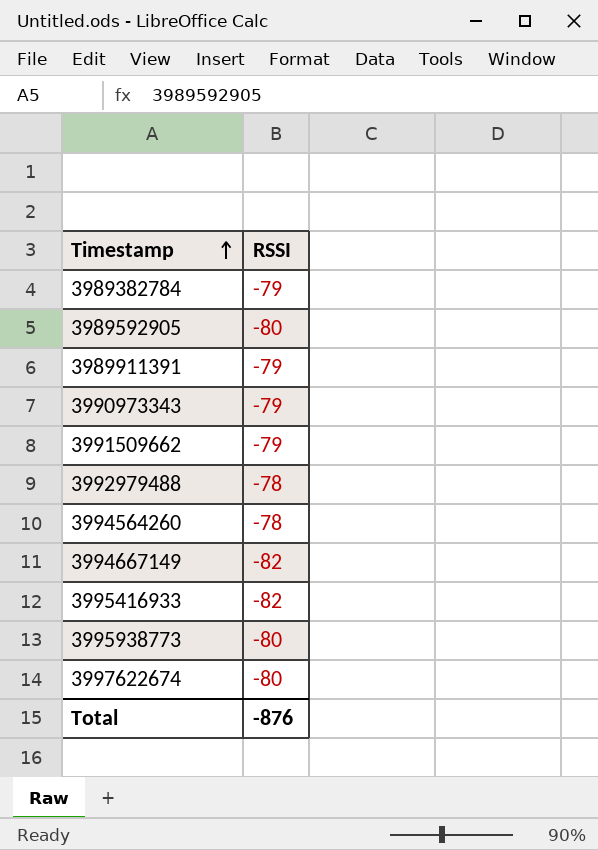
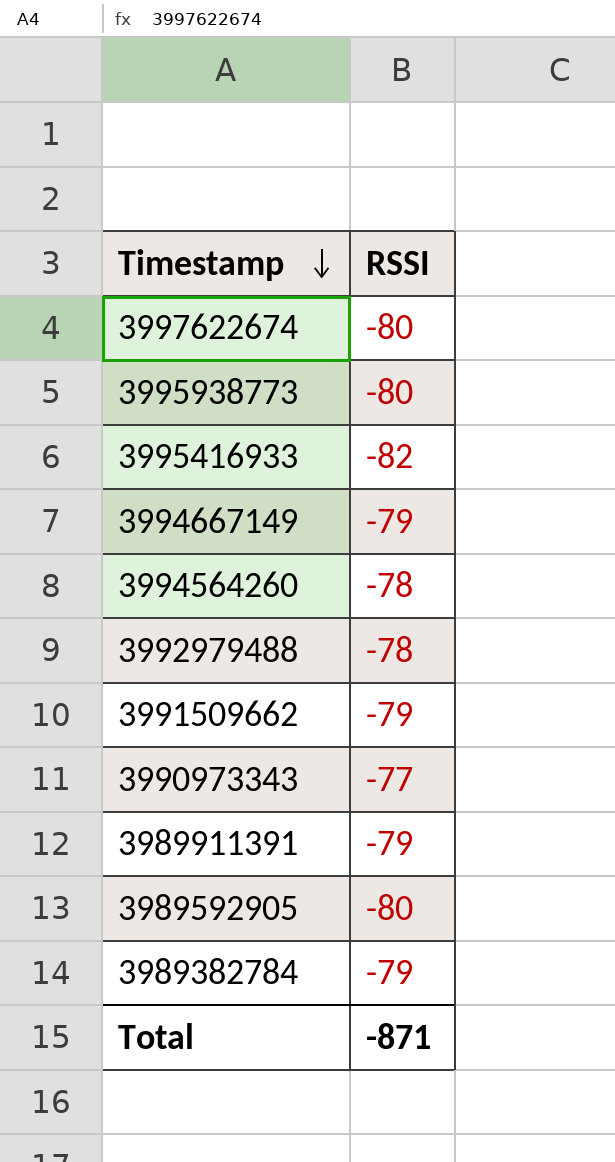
row order: Timestamp ascending -> Timestamp descending
3994667149 | RSSI: -82 -> -79
3990973343 | RSSI: -79 -> -77
Total | RSSI: -876 -> -871

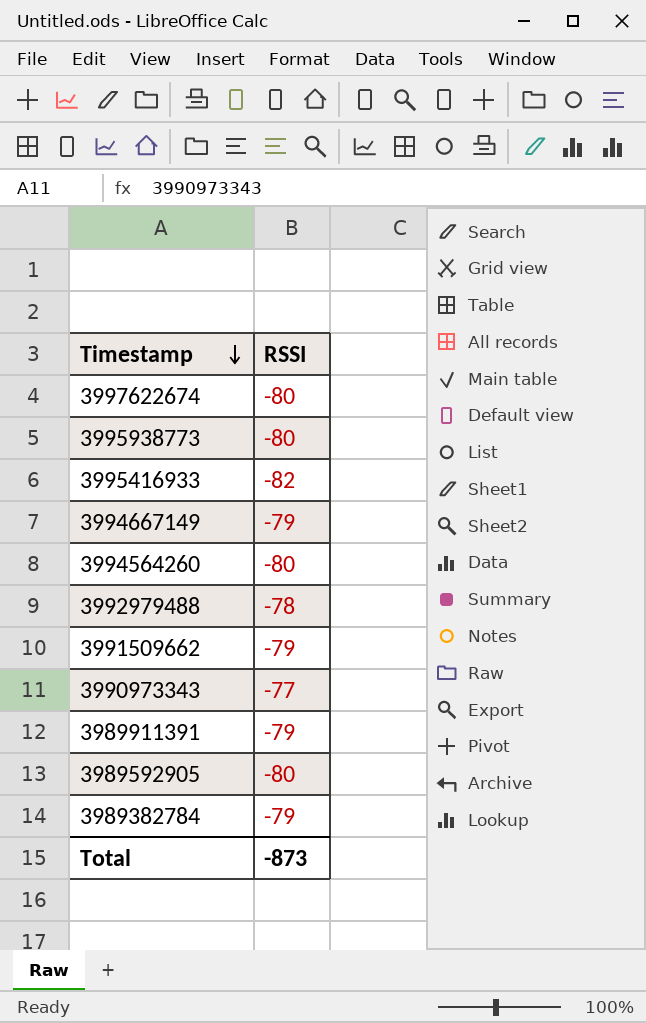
3994564260 | RSSI: -78 -> -80
Total | RSSI: -871 -> -873

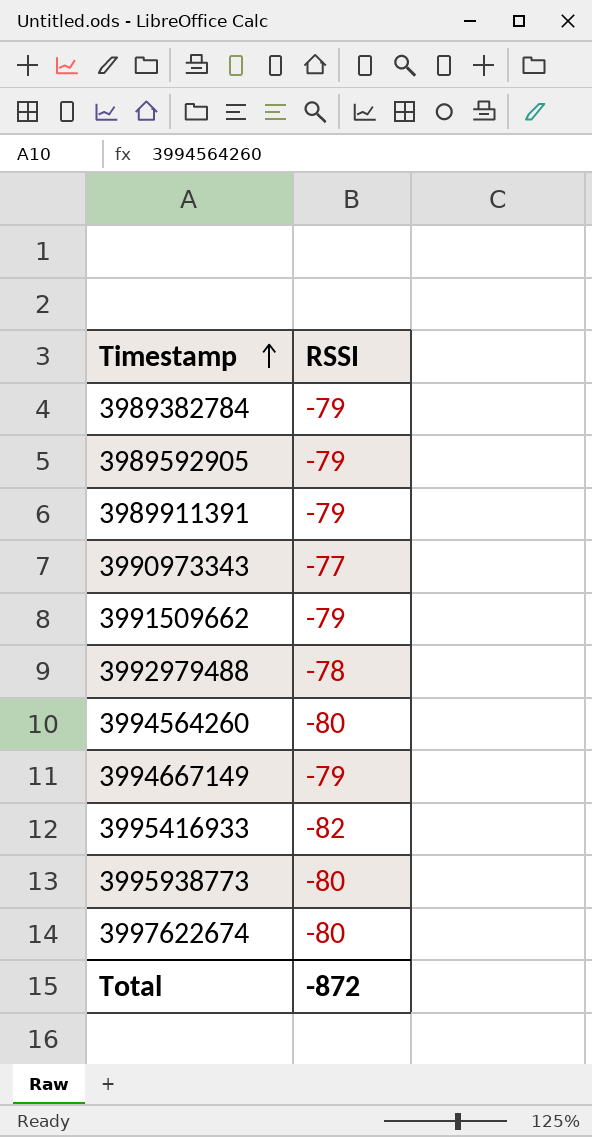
row order: Timestamp descending -> Timestamp ascending
3989592905 | RSSI: -80 -> -79
Total | RSSI: -873 -> -872

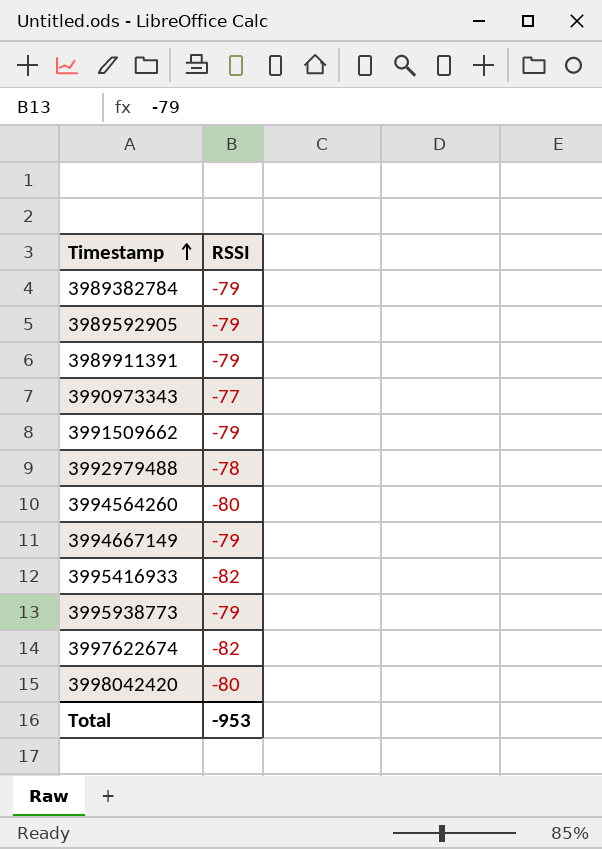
3995938773 | RSSI: -80 -> -79
3997622674 | RSSI: -80 -> -82
row 3998042420: none -> -80
Total | RSSI: -872 -> -953

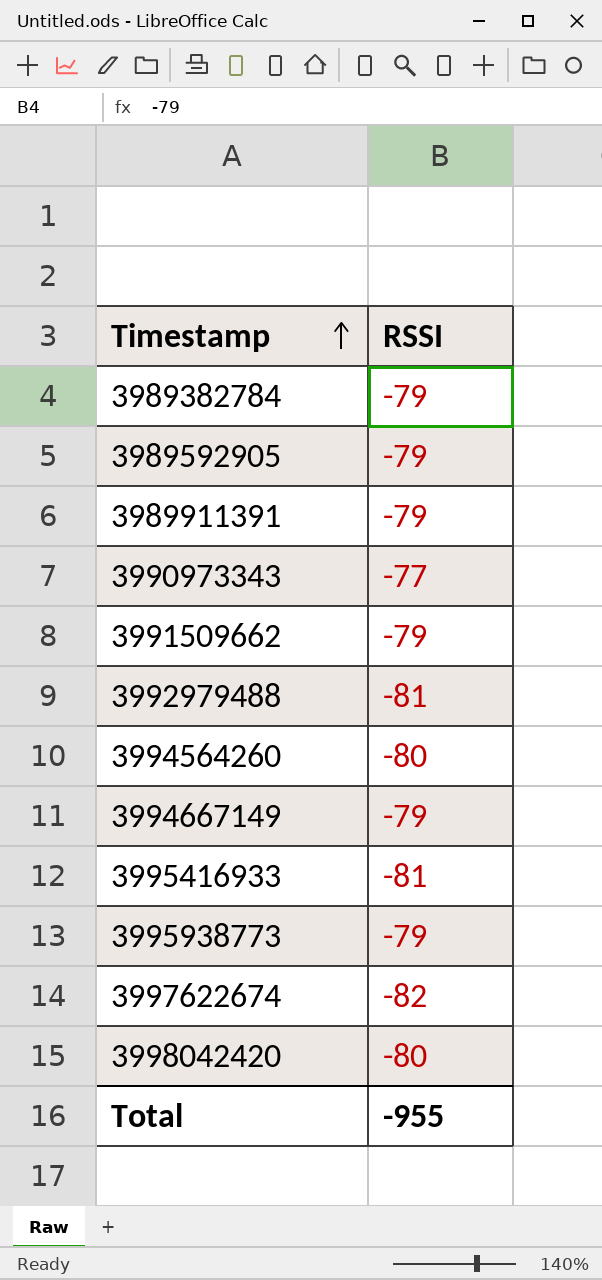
3992979488 | RSSI: -78 -> -81
3995416933 | RSSI: -82 -> -81
Total | RSSI: -953 -> -955

